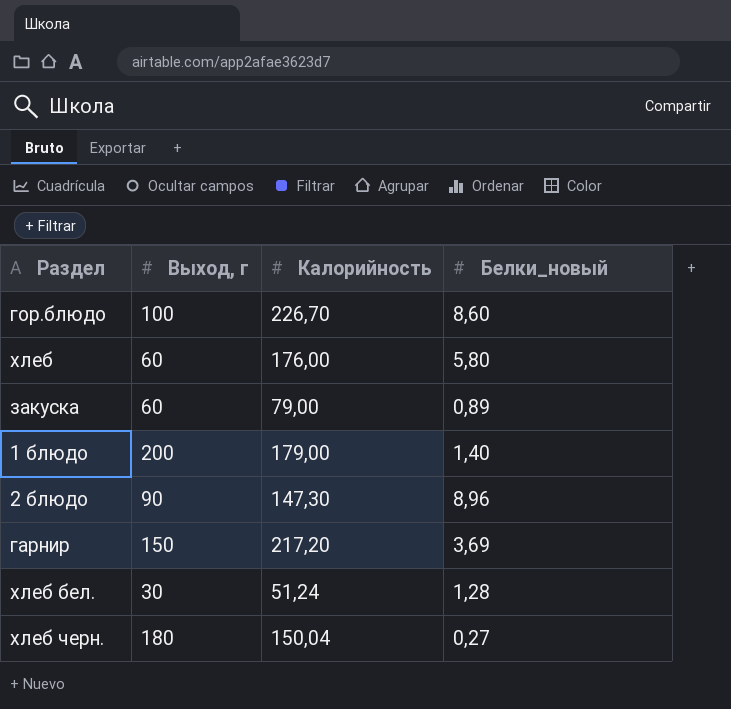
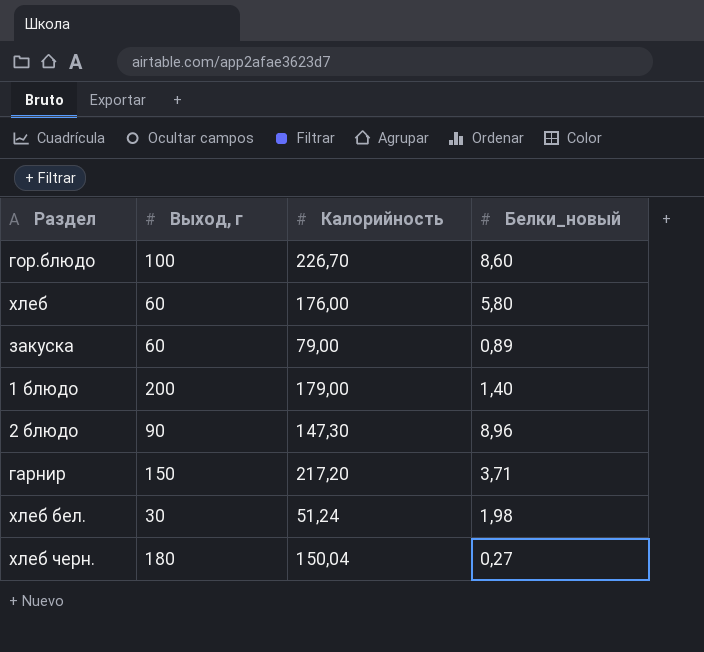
гарнир | Белки_новый: 3,69 -> 3,71
хлеб бел. | Белки_новый: 1,28 -> 1,98

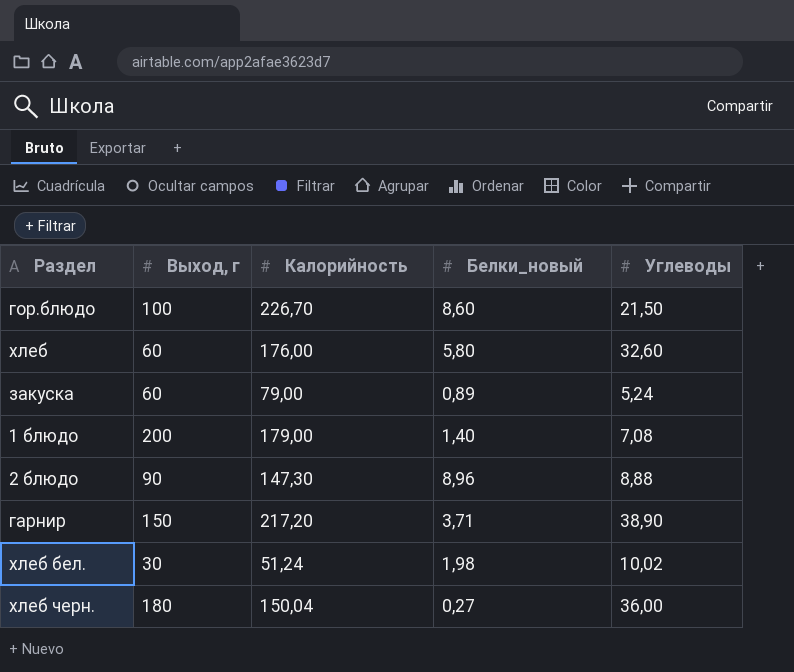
column Углеводы | position: none -> 5

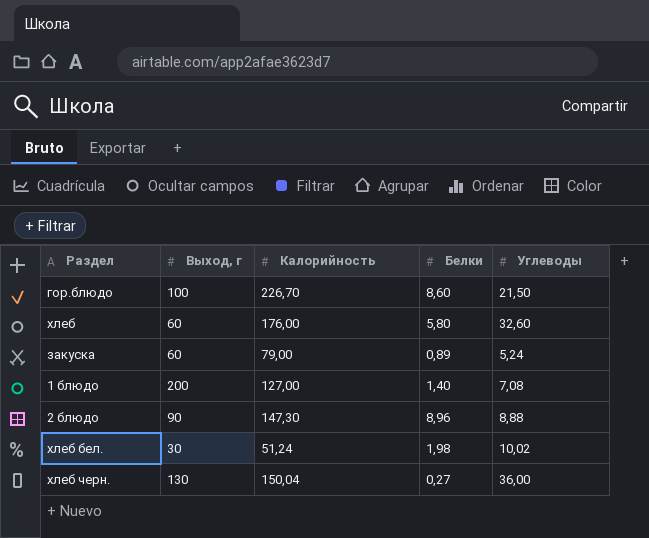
column name: Белки_новый -> Белки
row гарнир: 150 | 217,20 | 3,71 | 38,90 -> none
1 блюдо | Калорийность: 179,00 -> 127,00
хлеб черн. | Выход, г: 180 -> 130

